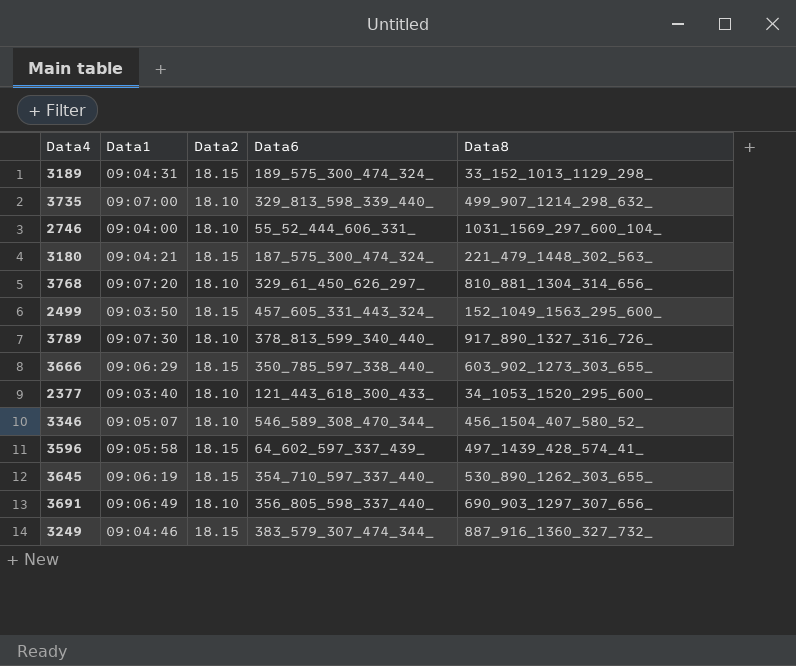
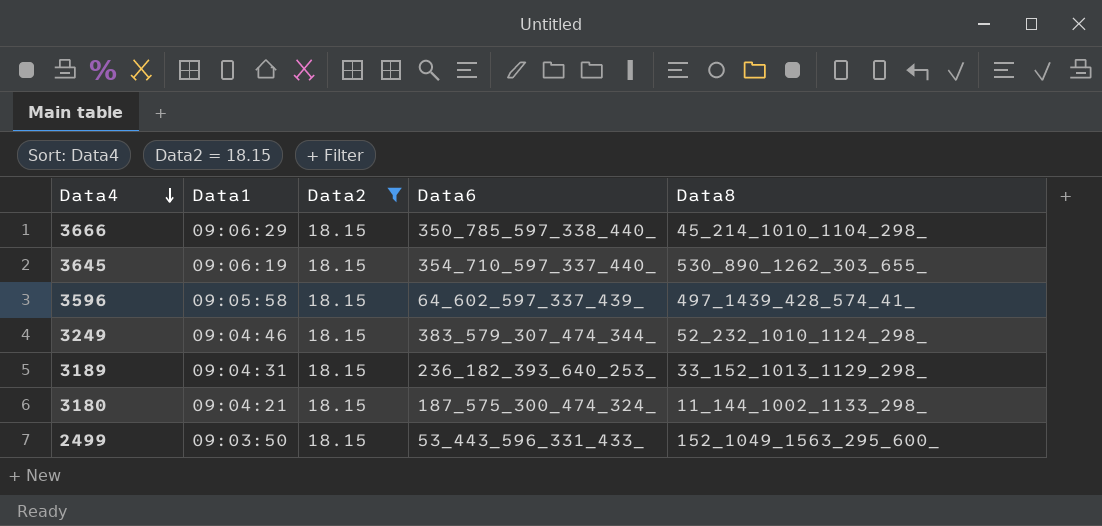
filter: none -> Data2 = 18.15
row order: none -> Data4 descending
3666 | Data8: 603_902_1273_303_655_ -> 45_214_1010_1104_298_
3249 | Data8: 887_916_1360_327_732_ -> 52_232_1010_1124_298_
3189 | Data6: 189_575_300_474_324_ -> 236_182_393_640_253_
3180 | Data8: 221_479_1448_302_563_ -> 11_144_1002_1133_298_
2499 | Data6: 457_605_331_443_324_ -> 53_443_596_331_433_

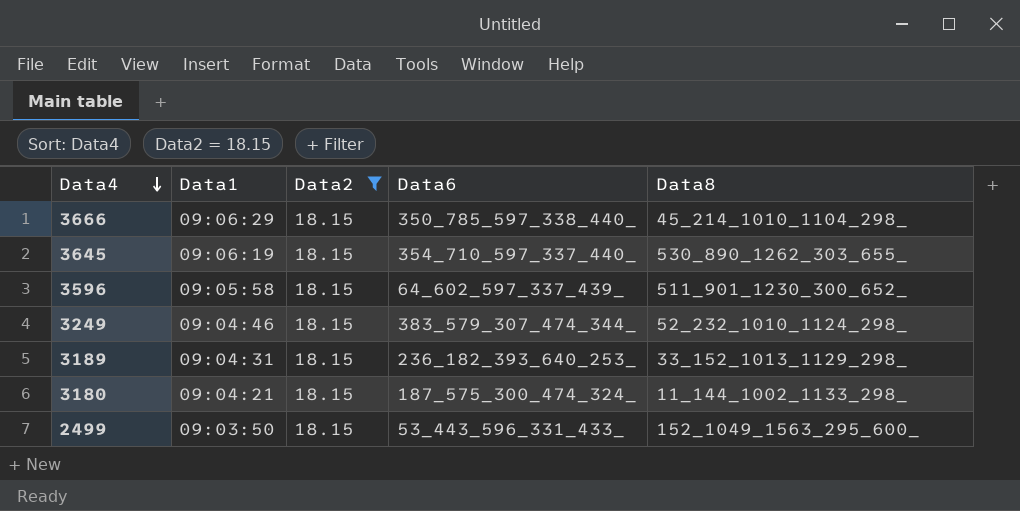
3596 | Data8: 497_1439_428_574_41_ -> 511_901_1230_300_652_

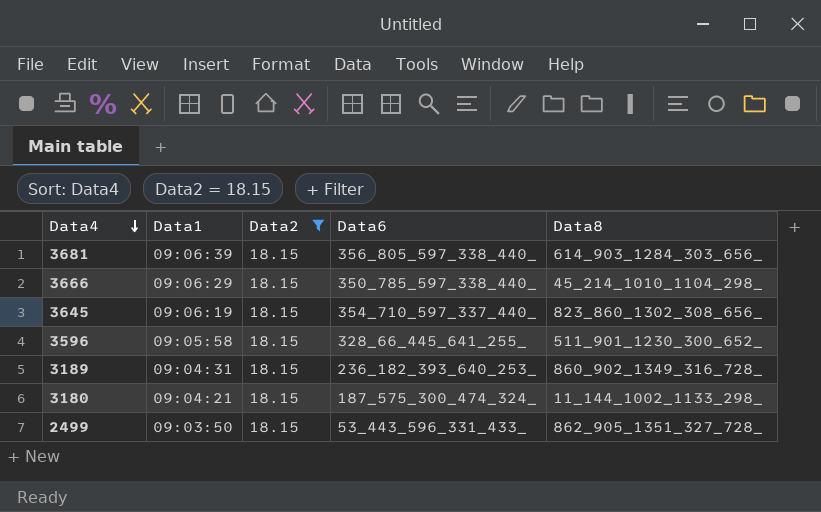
row 3249: 09:04:46 | 18.15 | 383_579_307_474_344_ | 52_232_1010_1124_298_ -> none
row 3681: none -> 09:06:39 | 18.15 | 356_805_597_338_440_ | 614_903_1284_303_656_
3645 | Data8: 530_890_1262_303_655_ -> 823_860_1302_308_656_
3596 | Data6: 64_602_597_337_439_ -> 328_66_445_641_255_
3189 | Data8: 33_152_1013_1129_298_ -> 860_902_1349_316_728_
2499 | Data8: 152_1049_1563_295_600_ -> 862_905_1351_327_728_

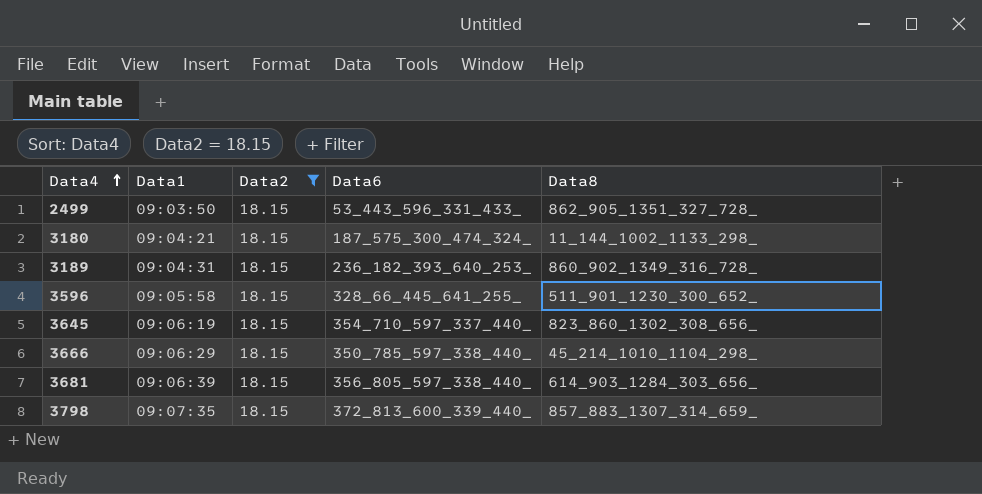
row order: Data4 descending -> Data4 ascending
row 3798: none -> 09:07:35 | 18.15 | 372_813_600_339_440_ | 857_883_1307_314_659_

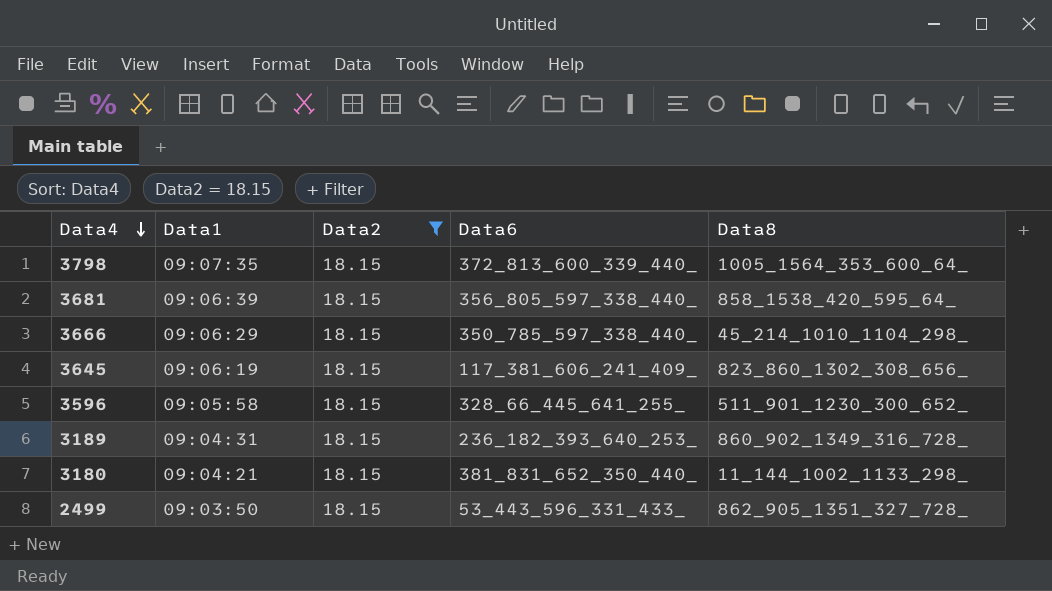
row order: Data4 ascending -> Data4 descending
3798 | Data8: 857_883_1307_314_659_ -> 1005_1564_353_600_64_
3681 | Data8: 614_903_1284_303_656_ -> 858_1538_420_595_64_
3645 | Data6: 354_710_597_337_440_ -> 117_381_606_241_409_
3180 | Data6: 187_575_300_474_324_ -> 381_831_652_350_440_

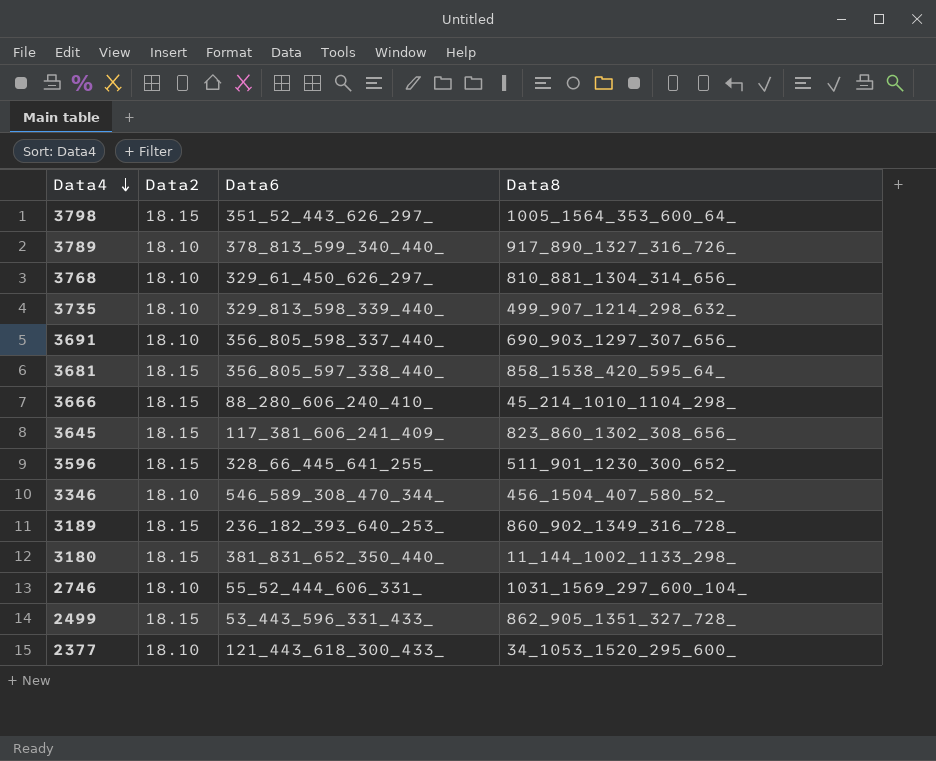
filter: Data2 = 18.15 -> none
column Data1 | position: 2 -> none
3798 | Data6: 372_813_600_339_440_ -> 351_52_443_626_297_
3666 | Data6: 350_785_597_338_440_ -> 88_280_606_240_410_

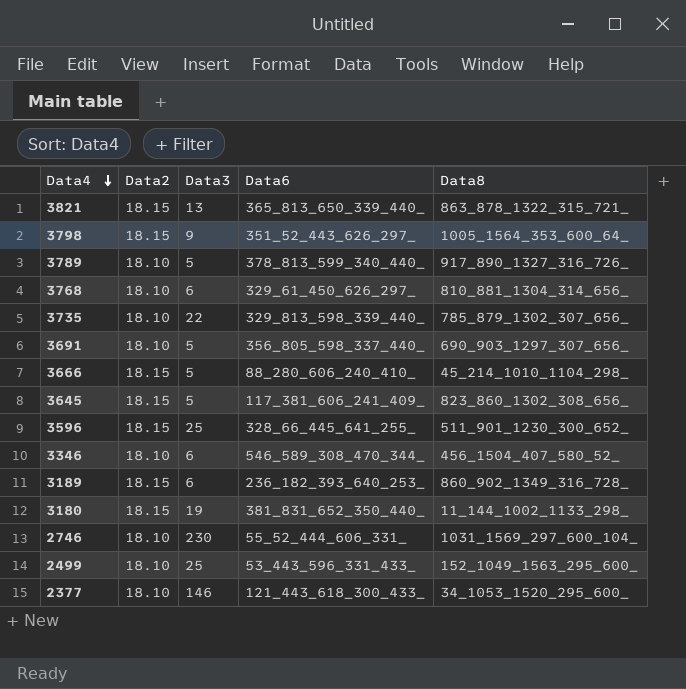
column Data3 | position: none -> 3
row 3681: 18.15 | 356_805_597_338_440_ | 858_1538_420_595_64_ -> none
row 3821: none -> 18.15 | 13 | 365_813_650_339_440_ | 863_878_1322_315_721_
3735 | Data8: 499_907_1214_298_632_ -> 785_879_1302_307_656_
2499 | Data2: 18.15 -> 18.10
2499 | Data8: 862_905_1351_327_728_ -> 152_1049_1563_295_600_

